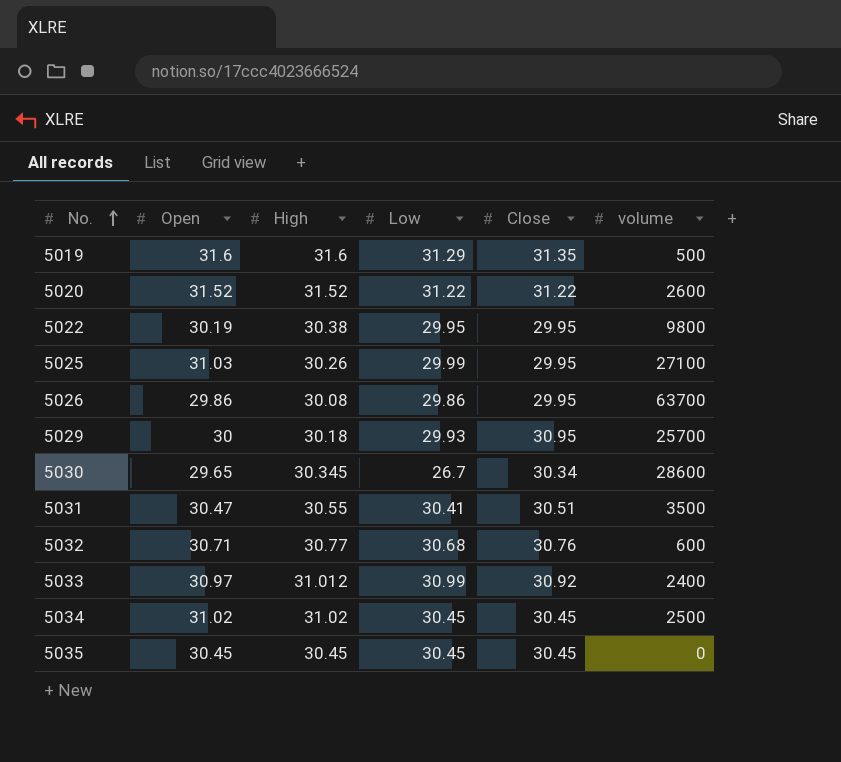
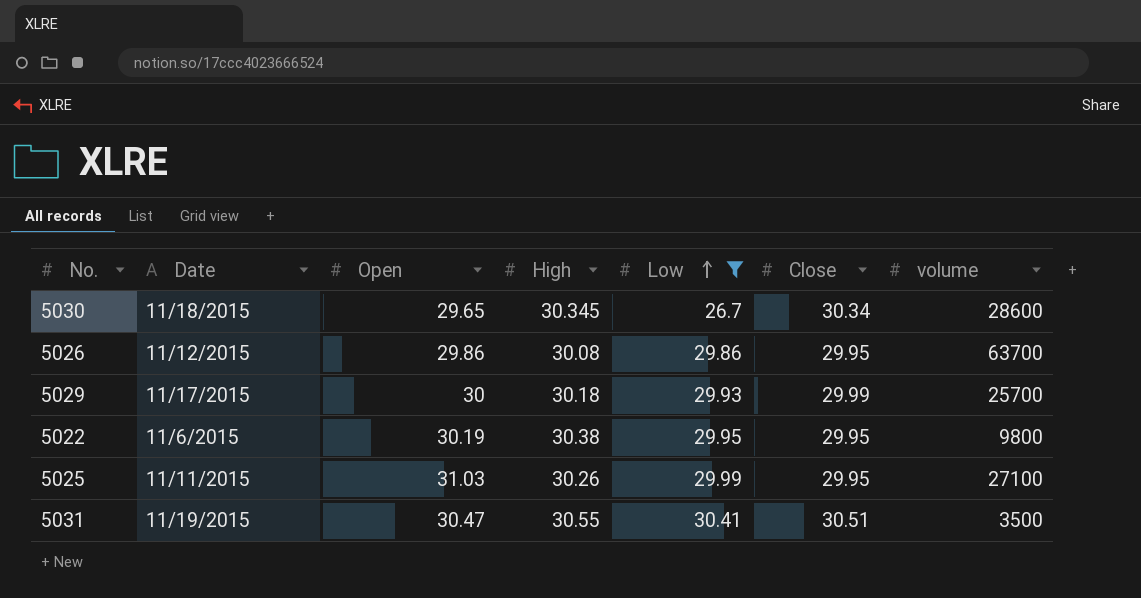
filter: none -> Low <= 30.41
row order: No. ascending -> Low ascending
column Date | position: none -> 2
5029 | Close: 30.95 -> 29.99

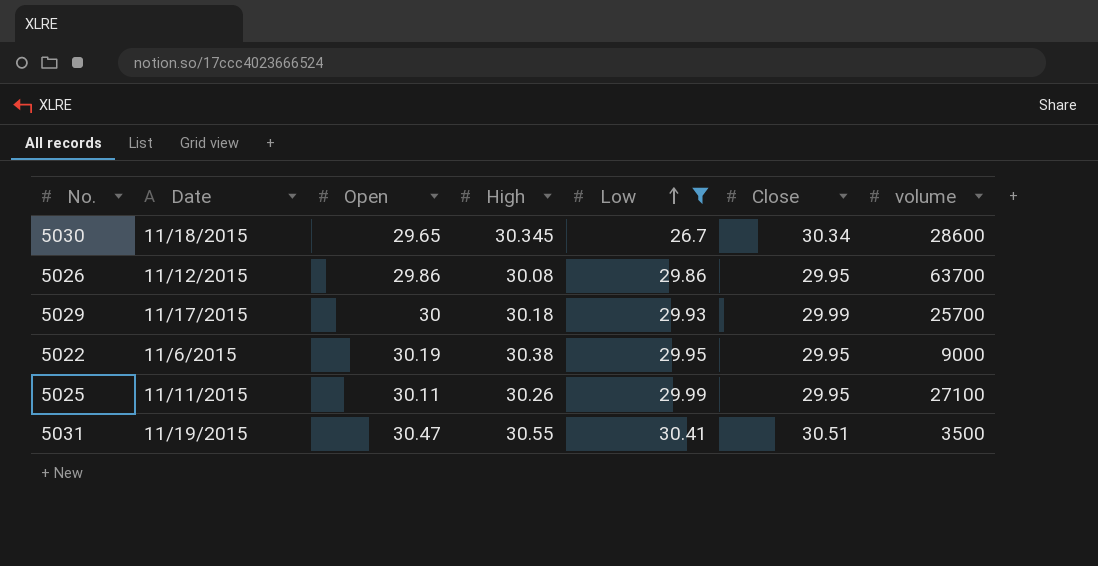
5022 | volume: 9800 -> 9000
5025 | Open: 31.03 -> 30.11

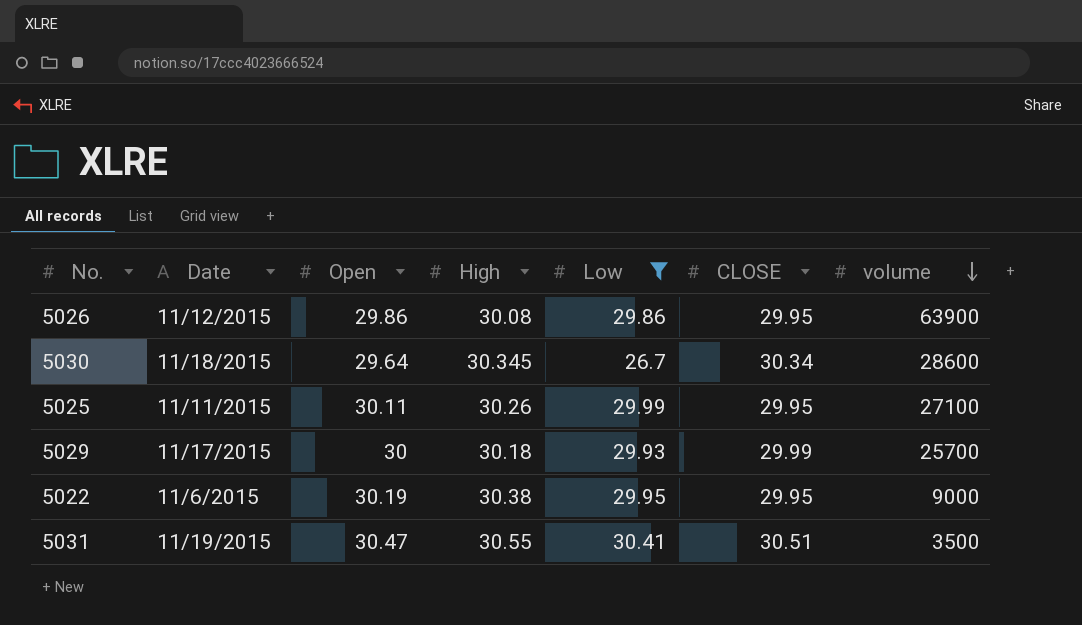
row order: Low ascending -> volume descending
column name: Close -> CLOSE
5026 | volume: 63700 -> 63900
5030 | Open: 29.65 -> 29.64

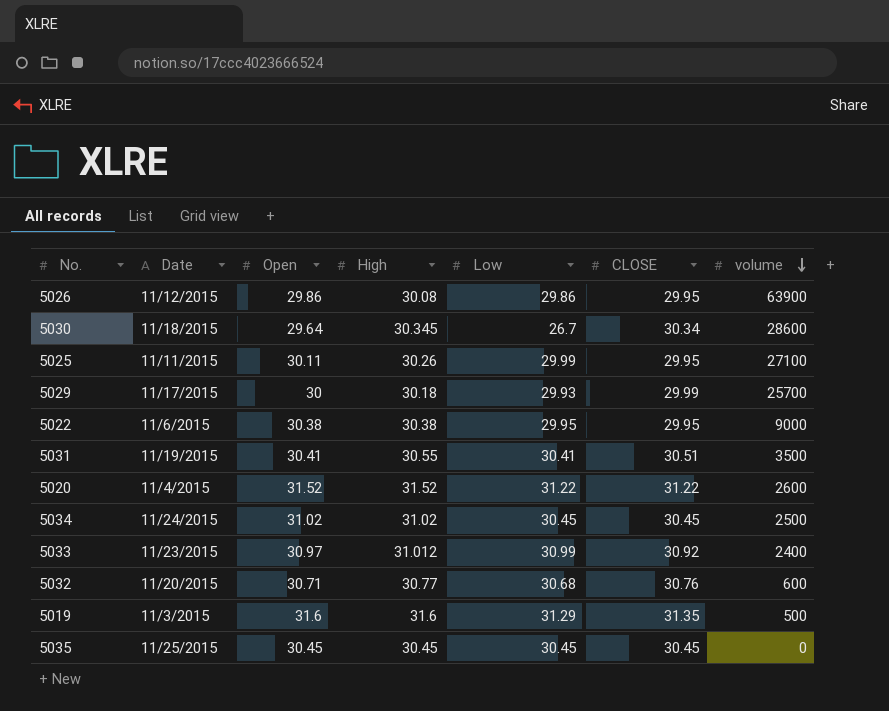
filter: Low <= 30.41 -> none
5022 | Open: 30.19 -> 30.38
5031 | Open: 30.47 -> 30.41

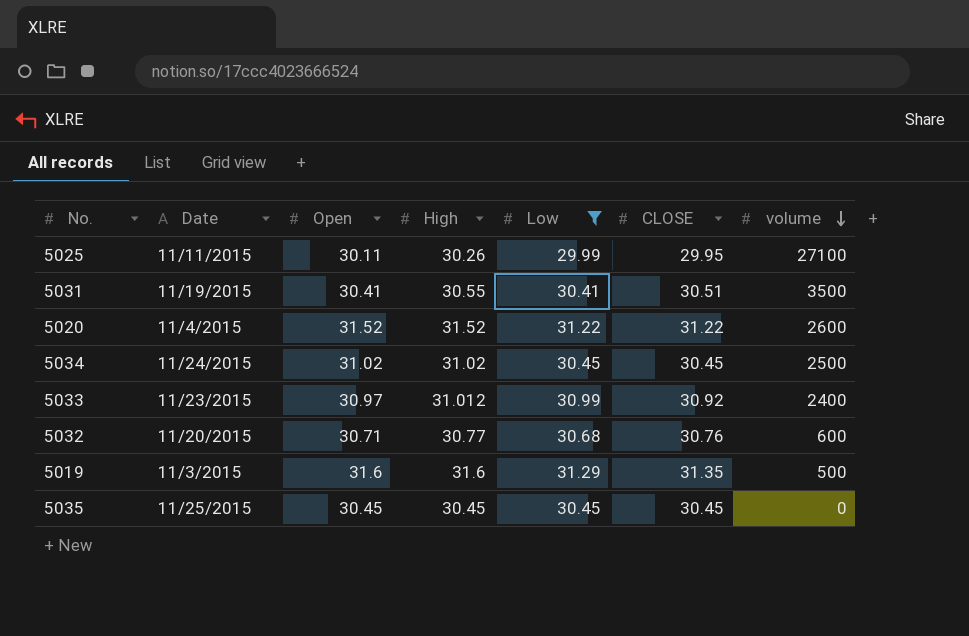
filter: none -> Low >= 29.99

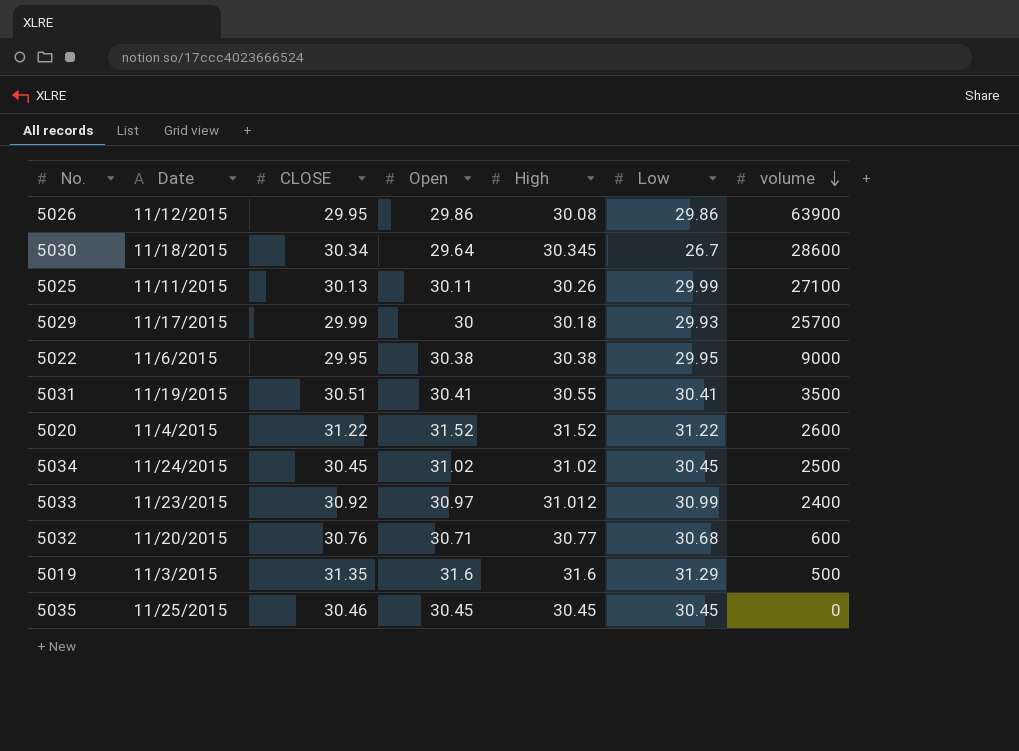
filter: Low >= 29.99 -> none
column CLOSE | position: 6 -> 3
5025 | CLOSE: 29.95 -> 30.13
5035 | CLOSE: 30.45 -> 30.46

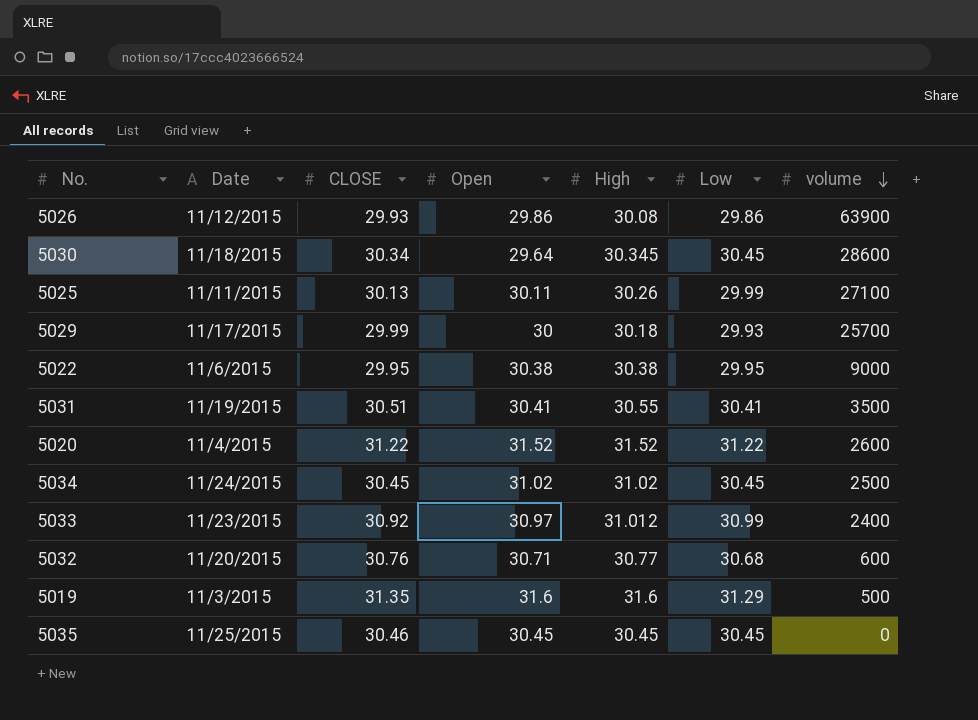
5026 | CLOSE: 29.95 -> 29.93
5030 | Low: 26.7 -> 30.45

